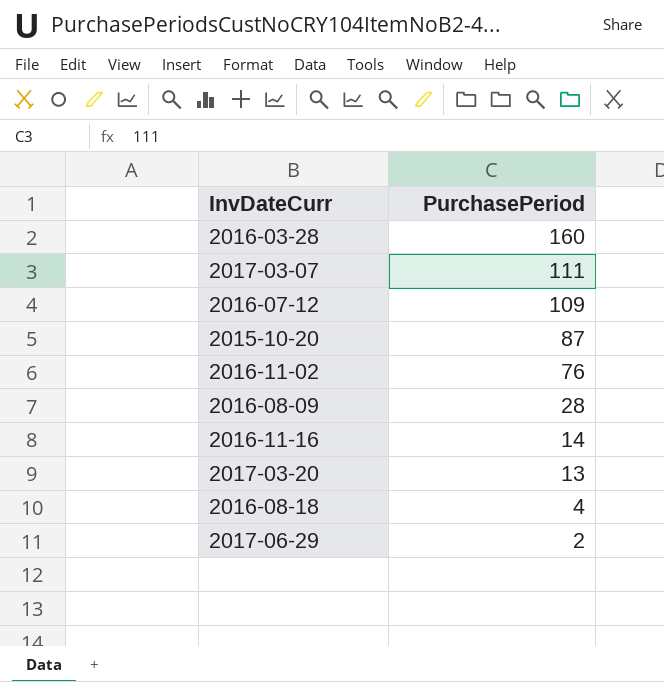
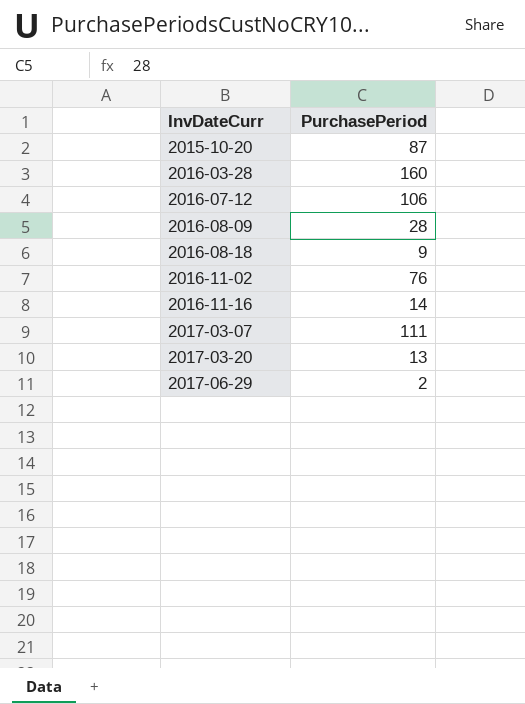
row order: PurchasePeriod descending -> InvDateCurr ascending
2016-07-12 | PurchasePeriod: 109 -> 106
2016-08-18 | PurchasePeriod: 4 -> 9

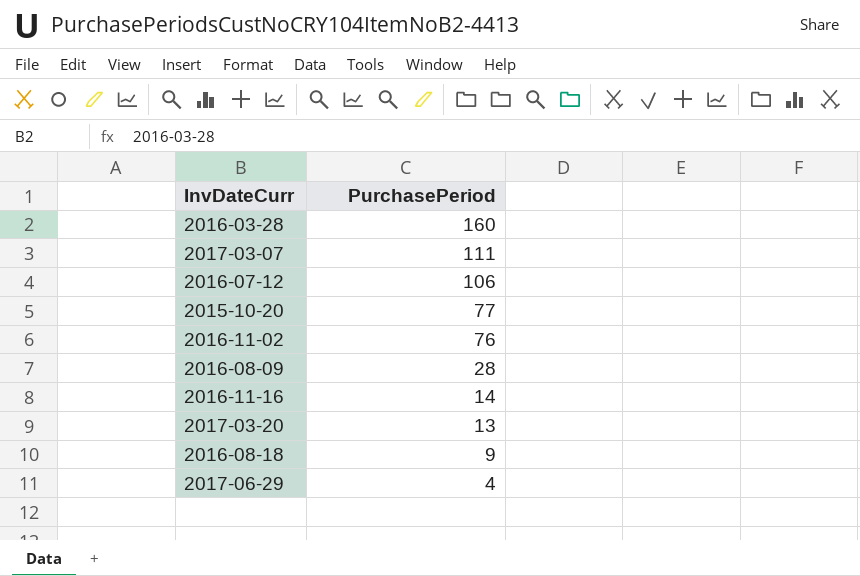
row order: InvDateCurr ascending -> PurchasePeriod descending
2015-10-20 | PurchasePeriod: 87 -> 77
2017-06-29 | PurchasePeriod: 2 -> 4

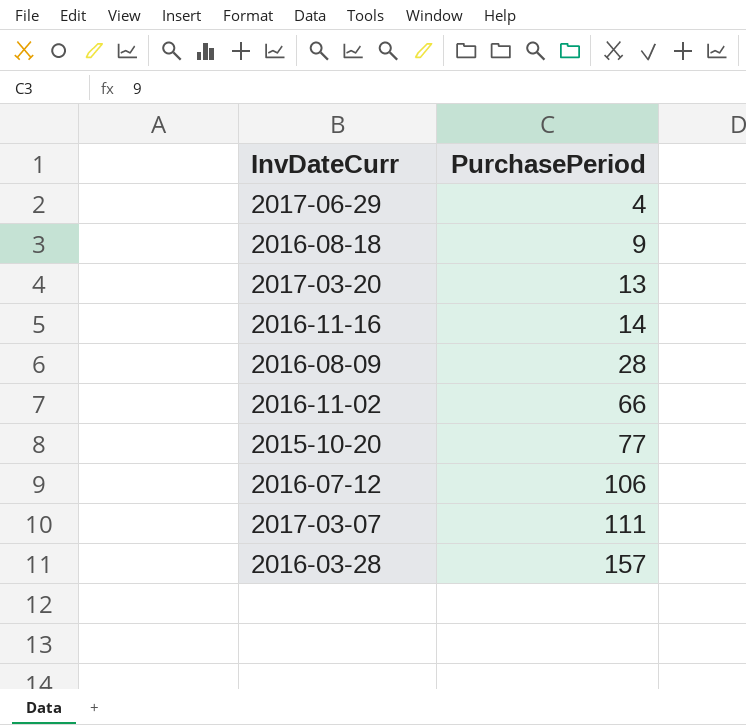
row order: PurchasePeriod descending -> PurchasePeriod ascending
2016-11-02 | PurchasePeriod: 76 -> 66
2016-03-28 | PurchasePeriod: 160 -> 157

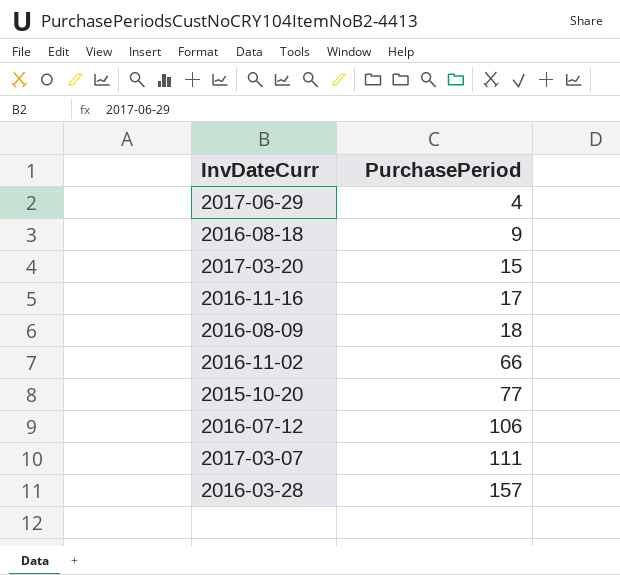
2017-03-20 | PurchasePeriod: 13 -> 15
2016-11-16 | PurchasePeriod: 14 -> 17
2016-08-09 | PurchasePeriod: 28 -> 18

